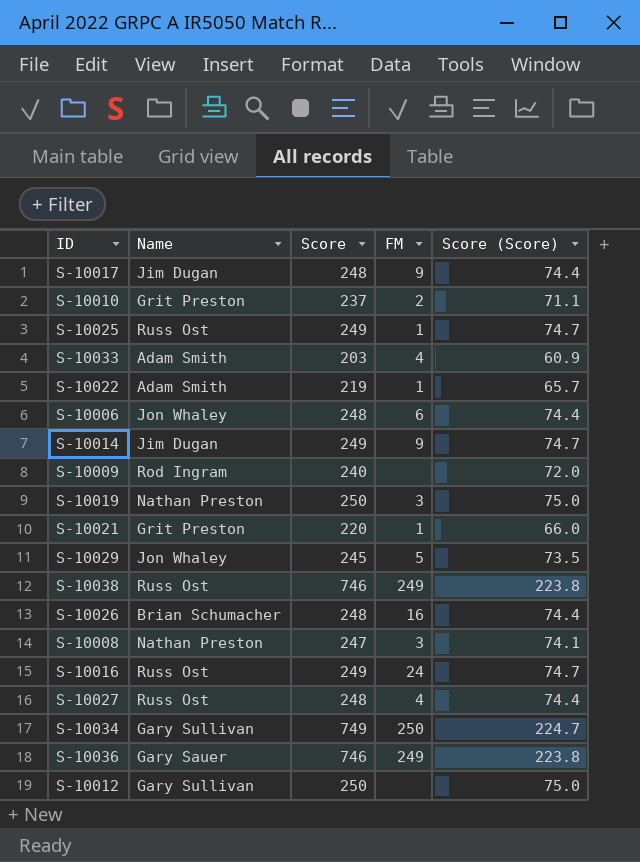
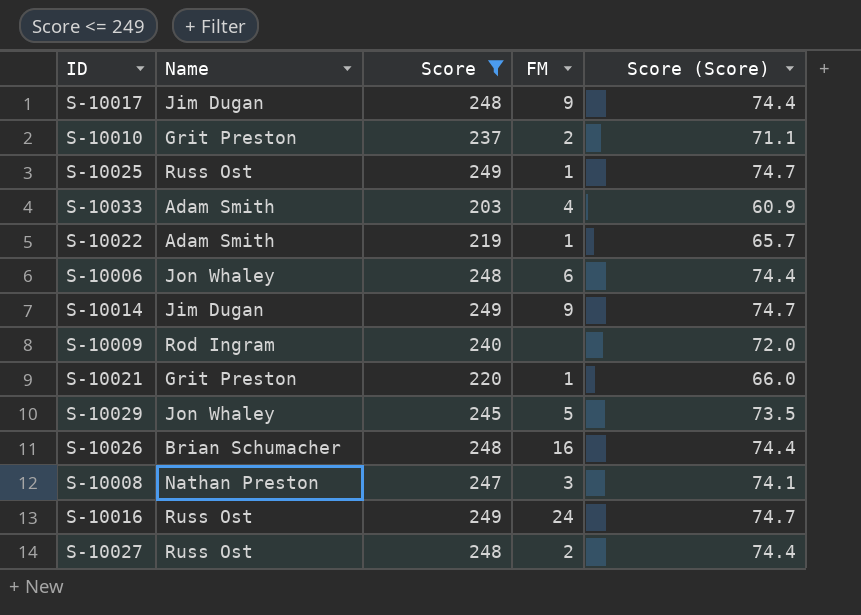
filter: none -> Score <= 249
S-10027 | FM: 4 -> 2

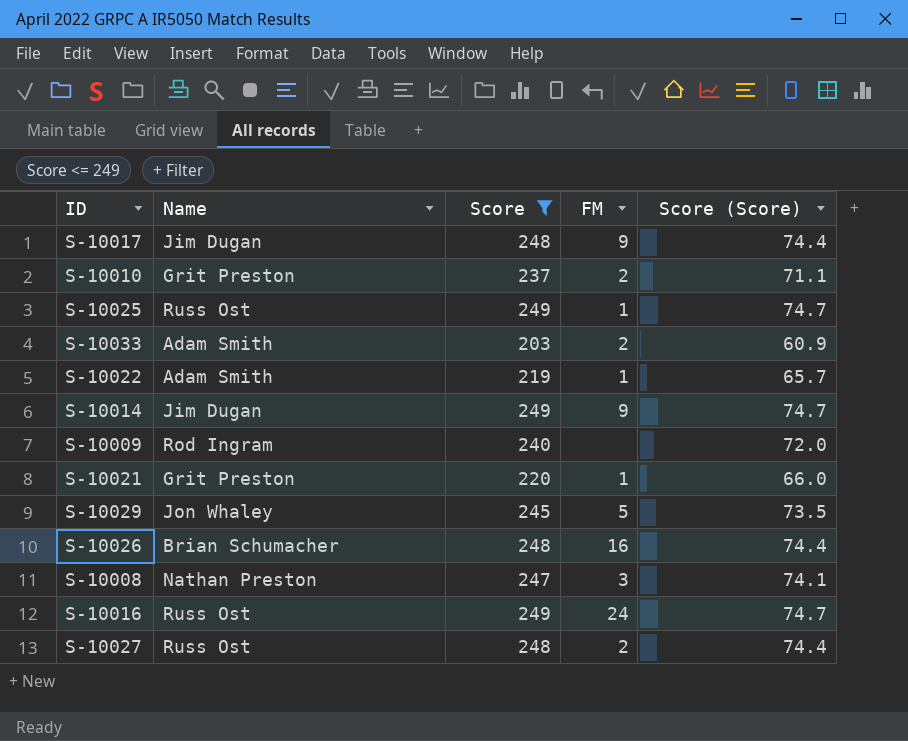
row S-10006: Jon Whaley | 248 | 6 | 74.4 -> none
S-10033 | FM: 4 -> 2

